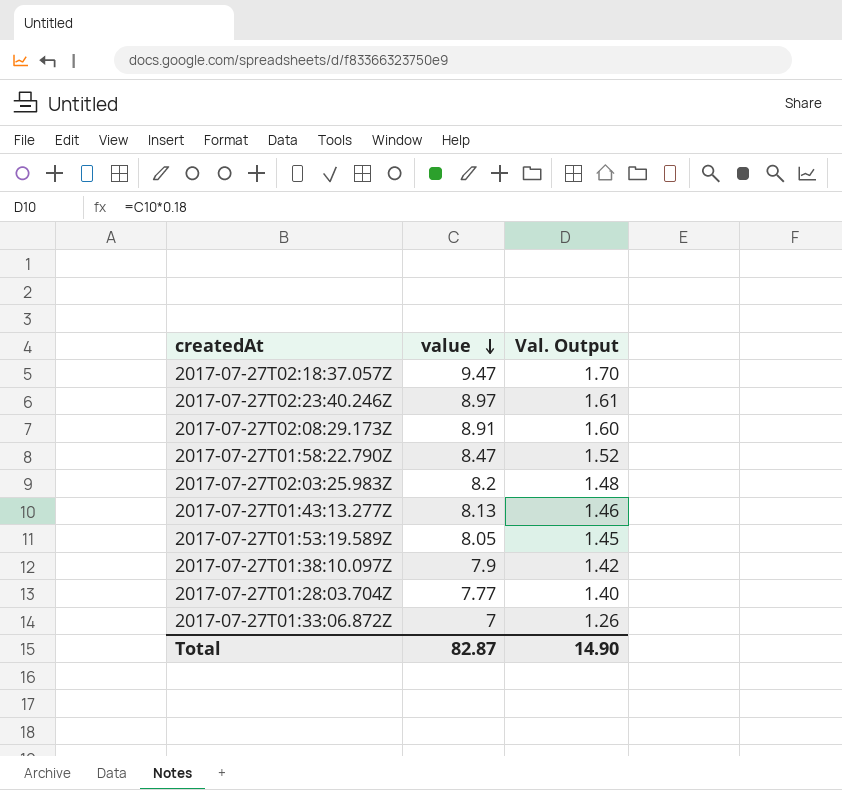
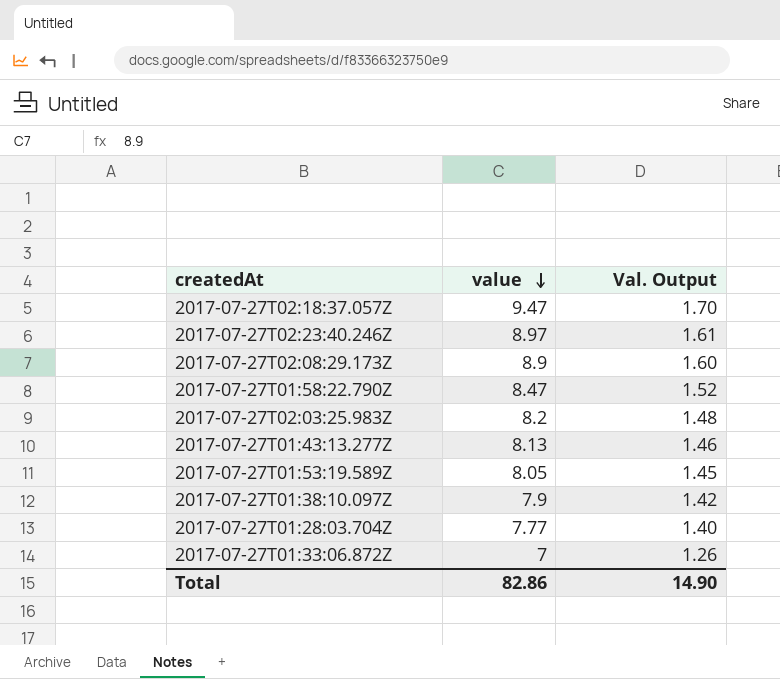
2017-07-27T02:08:29.173Z | value: 8.91 -> 8.9
Total | value: 82.87 -> 82.86

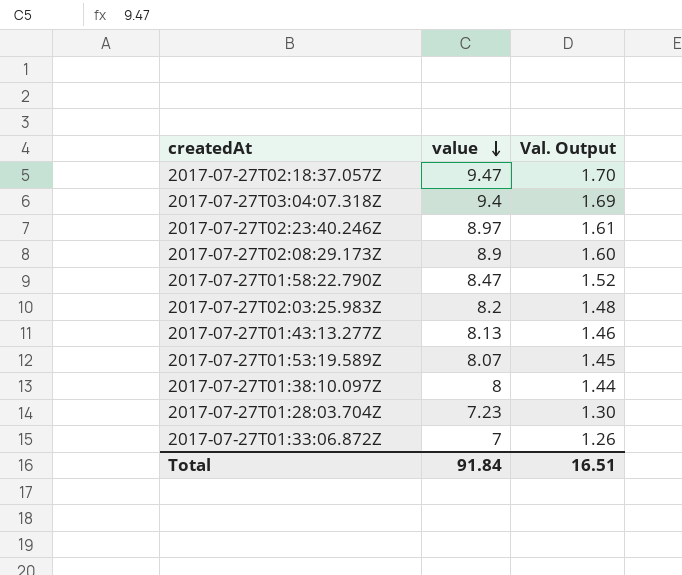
row 2017-07-27T03:04:07.318Z: none -> 9.4 | 1.69
2017-07-27T01:53:19.589Z | value: 8.05 -> 8.07
2017-07-27T01:38:10.097Z | value: 7.9 -> 8
2017-07-27T01:38:10.097Z | Val. Output: 1.42 -> 1.44
2017-07-27T01:28:03.704Z | value: 7.77 -> 7.23
2017-07-27T01:28:03.704Z | Val. Output: 1.40 -> 1.30
Total | value: 82.86 -> 91.84
Total | Val. Output: 14.90 -> 16.51

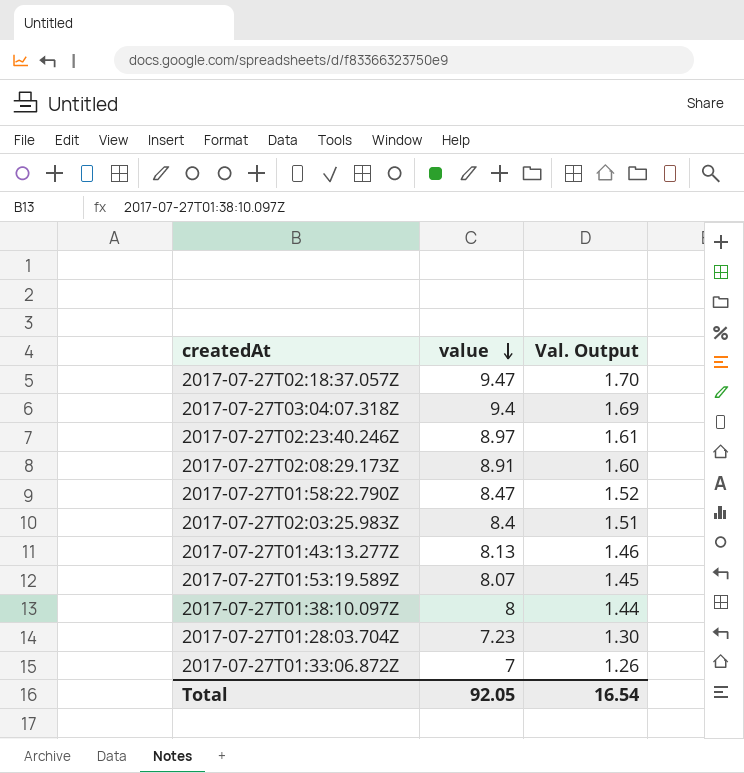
2017-07-27T02:08:29.173Z | value: 8.9 -> 8.91
2017-07-27T02:03:25.983Z | value: 8.2 -> 8.4
2017-07-27T02:03:25.983Z | Val. Output: 1.48 -> 1.51
Total | value: 91.84 -> 92.05
Total | Val. Output: 16.51 -> 16.54

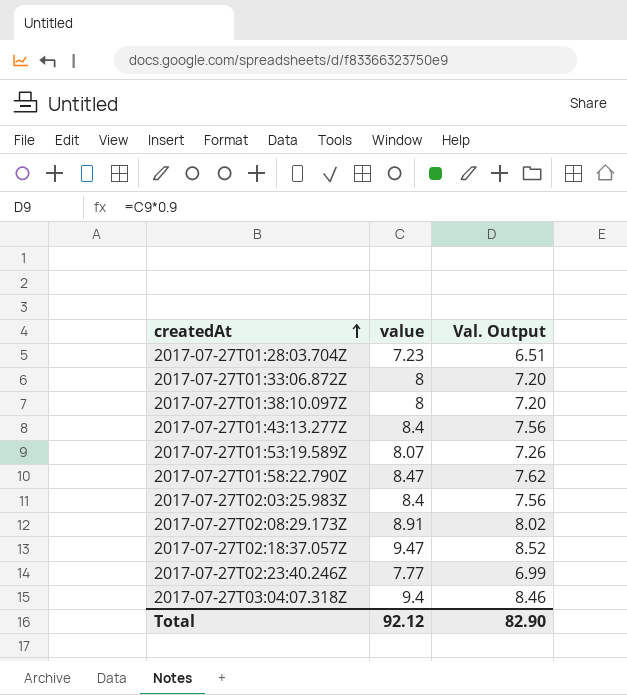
row order: value descending -> createdAt ascending
column Val. Output | formula: [value] * 0.18 -> [value] * 0.9
2017-07-27T01:33:06.872Z | value: 7 -> 8
2017-07-27T01:43:13.277Z | value: 8.13 -> 8.4
2017-07-27T02:23:40.246Z | value: 8.97 -> 7.77
Total | value: 92.05 -> 92.12
Total | Val. Output: 16.54 -> 82.90

